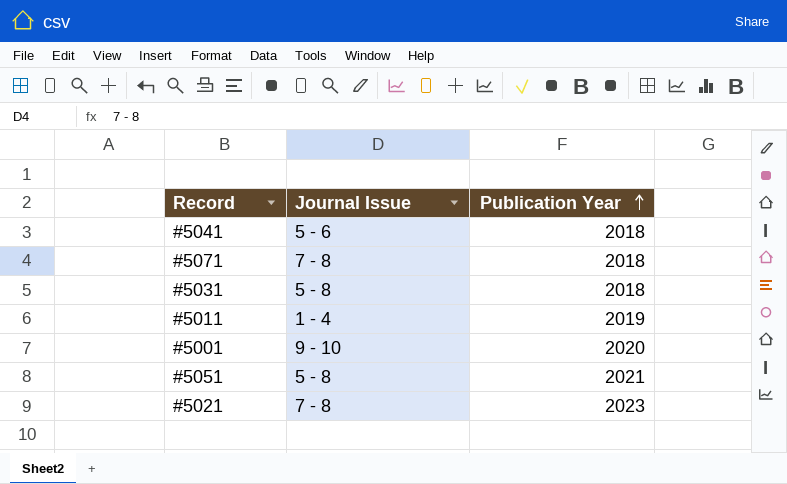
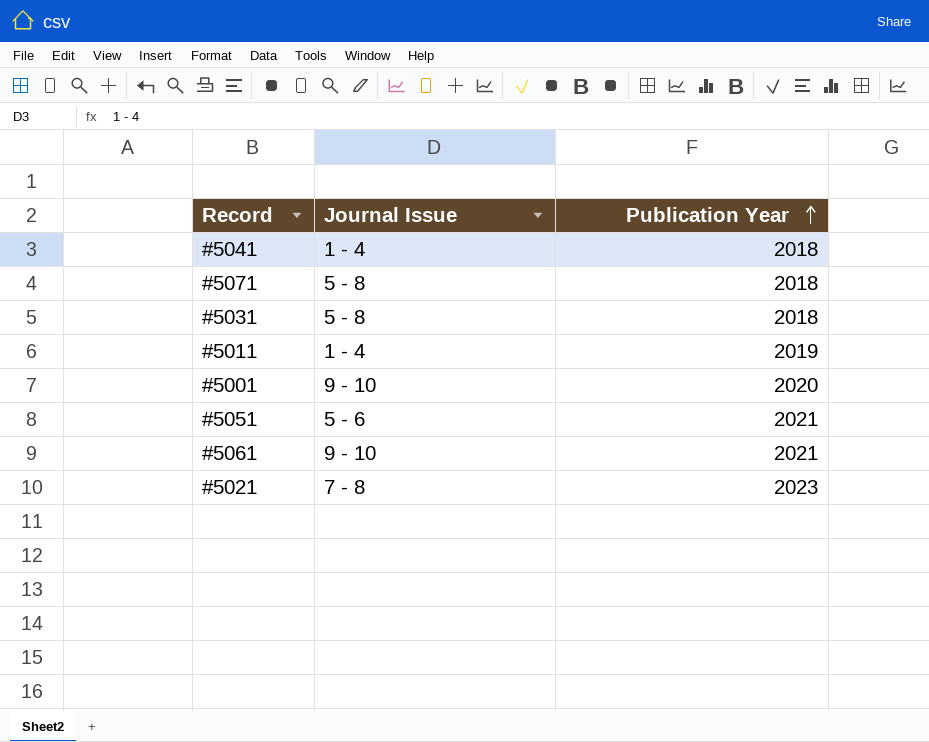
#5041 | Journal Issue: 5 - 6 -> 1 - 4
#5071 | Journal Issue: 7 - 8 -> 5 - 8
#5051 | Journal Issue: 5 - 8 -> 5 - 6
row #5061: none -> 9 - 10 | 2021

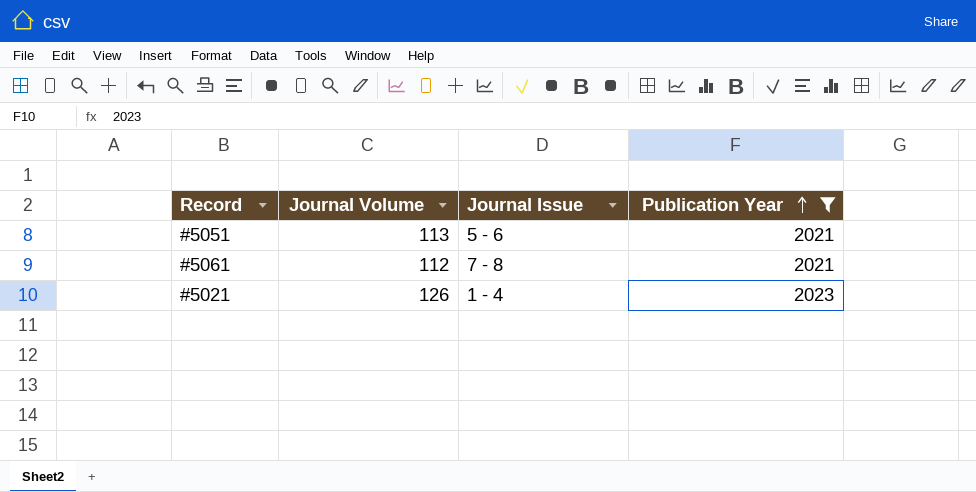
filter: none -> Publication Year >= 2021
column Journal Volume | position: none -> 2
#5061 | Journal Issue: 9 - 10 -> 7 - 8
#5021 | Journal Issue: 7 - 8 -> 1 - 4

